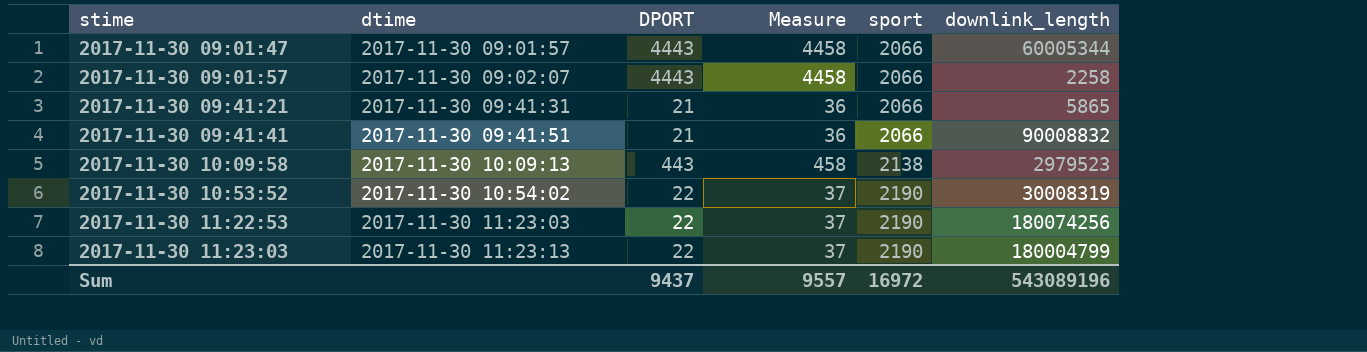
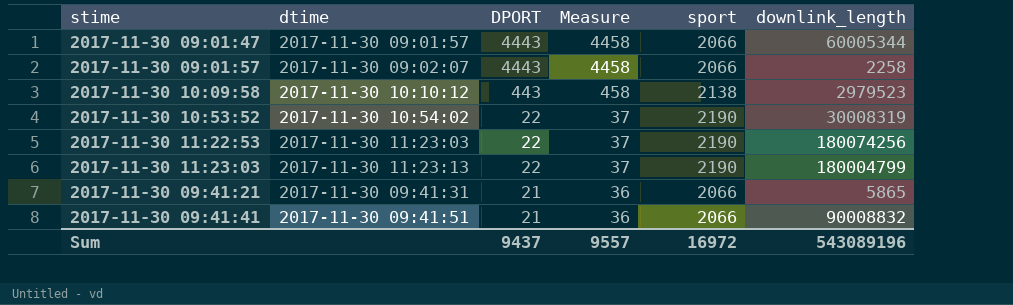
row order: stime ascending -> DPORT descending
2017-11-30 10:09:58 | dtime: 2017-11-30 10:09:13 -> 2017-11-30 10:10:12

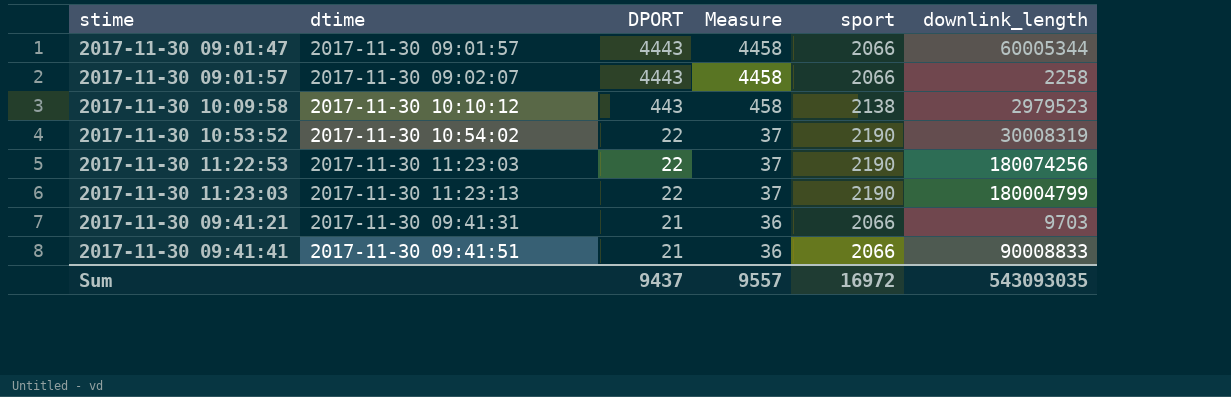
2017-11-30 09:41:21 | downlink_length: 5865 -> 9703
2017-11-30 09:41:41 | downlink_length: 90008832 -> 90008833
Sum | downlink_length: 543089196 -> 543093035

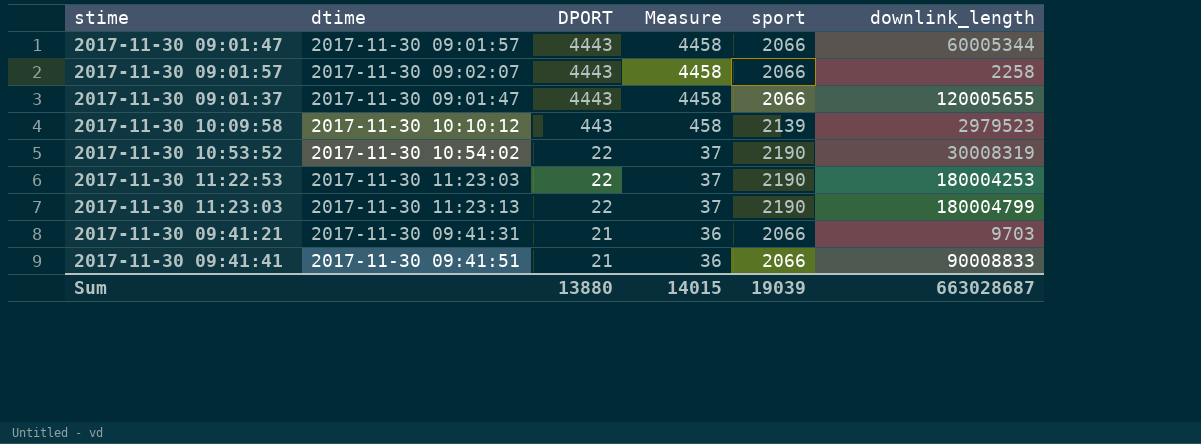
row 2017-11-30 09:01:37: none -> 2017-11-30 09:01:47 | 4443 | 4458 | 2066 | 120005655
2017-11-30 10:09:58 | sport: 2138 -> 2139
2017-11-30 11:22:53 | downlink_length: 180074256 -> 180004253
Sum | DPORT: 9437 -> 13880
Sum | Measure: 9557 -> 14015
Sum | sport: 16972 -> 19039
Sum | downlink_length: 543093035 -> 663028687

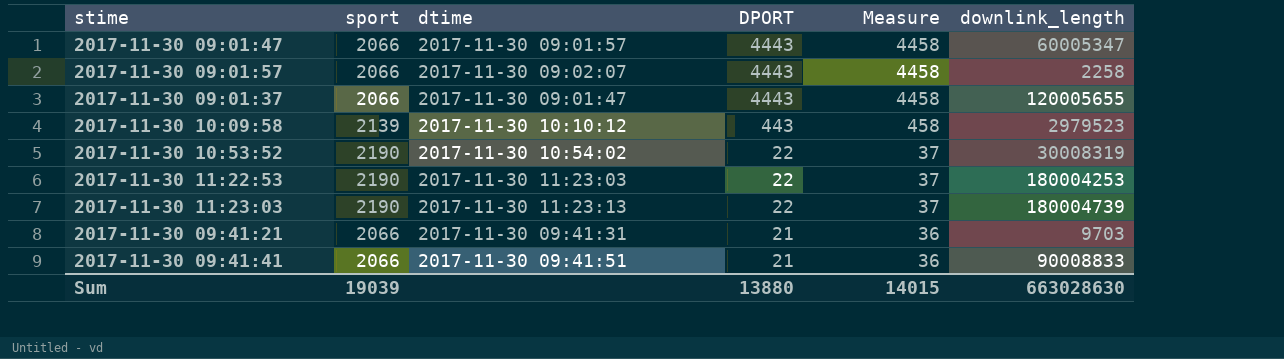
column sport | position: 5 -> 2
2017-11-30 09:01:47 | downlink_length: 60005344 -> 60005347
2017-11-30 11:23:03 | downlink_length: 180004799 -> 180004739
Sum | downlink_length: 663028687 -> 663028630

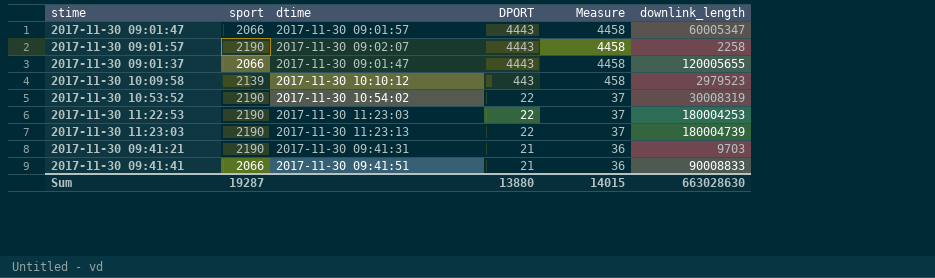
2017-11-30 09:01:57 | sport: 2066 -> 2190
2017-11-30 09:41:21 | sport: 2066 -> 2190
Sum | sport: 19039 -> 19287

